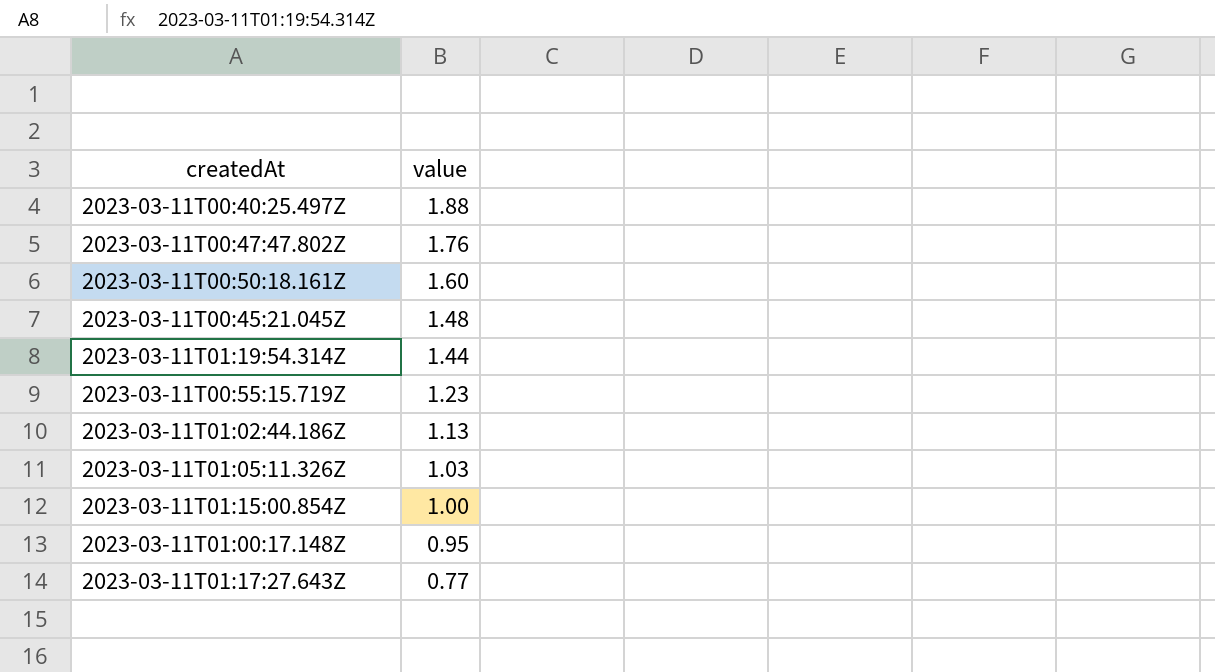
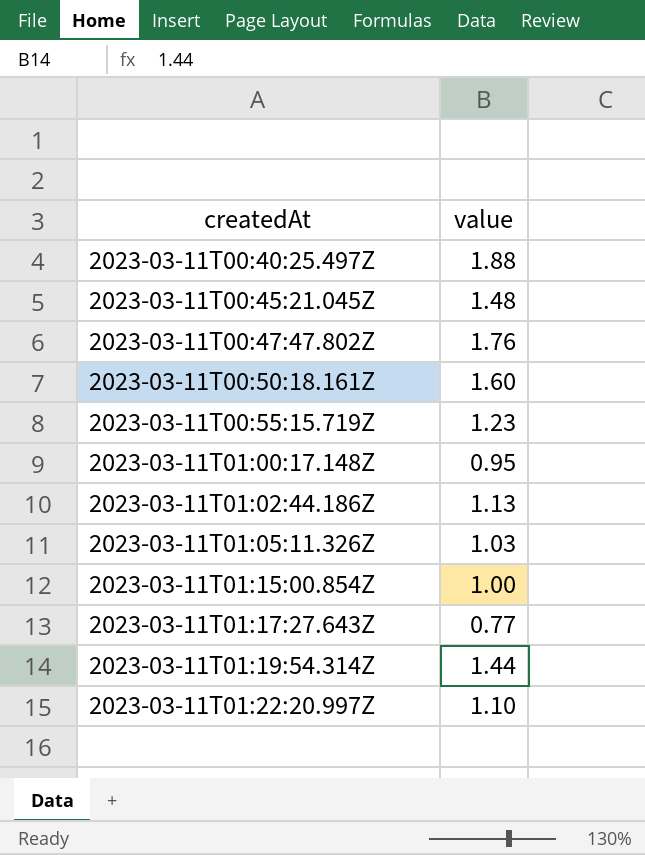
row order: value descending -> createdAt ascending
row 2023-03-11T01:22:20.997Z: none -> 1.10

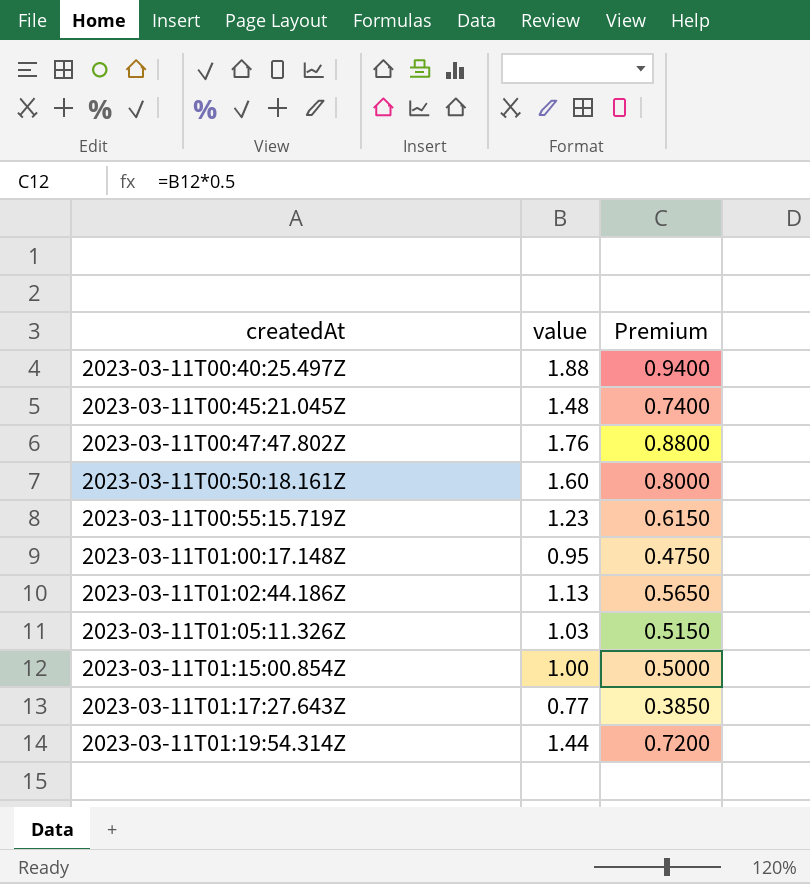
column Premium | formula: none -> [value] * 0.5
row 2023-03-11T01:22:20.997Z: 1.10 -> none

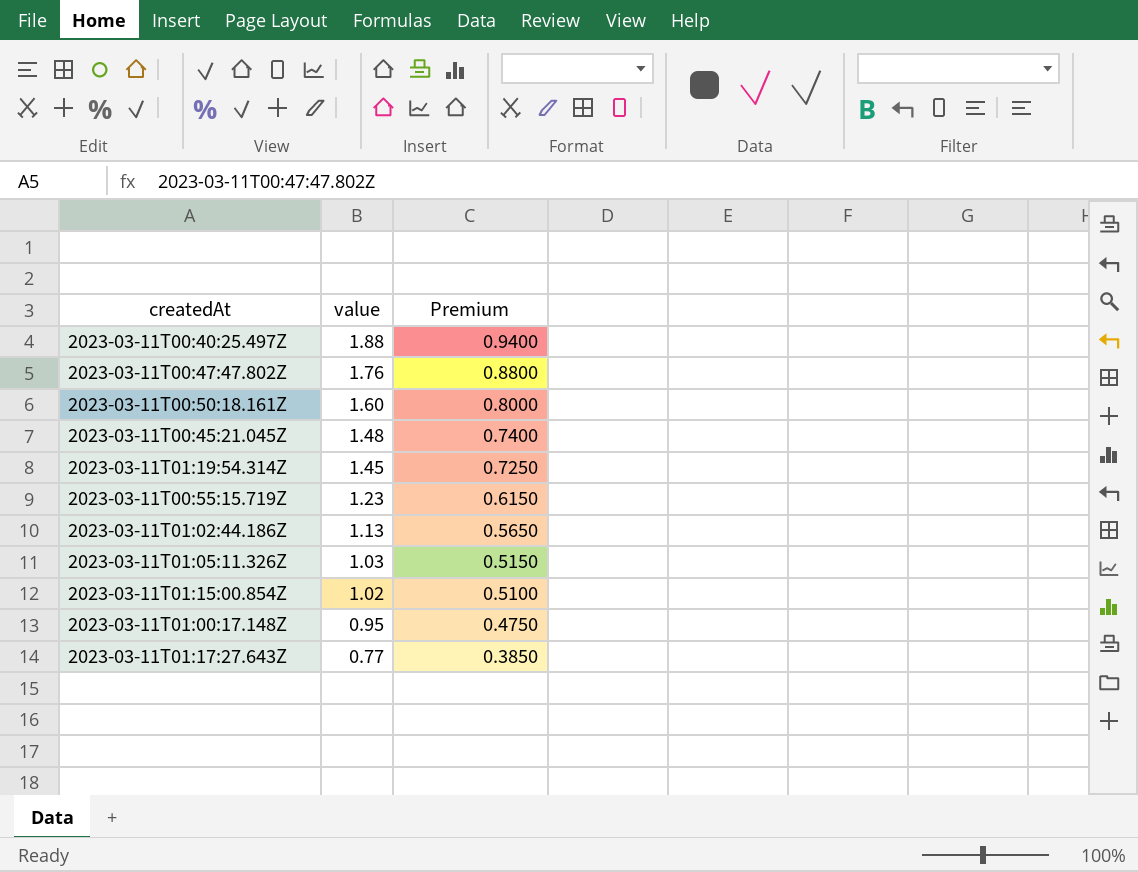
row order: createdAt ascending -> value descending
2023-03-11T01:19:54.314Z | value: 1.44 -> 1.45
2023-03-11T01:19:54.314Z | Premium: 0.7200 -> 0.7250
2023-03-11T01:15:00.854Z | value: 1.00 -> 1.02
2023-03-11T01:15:00.854Z | Premium: 0.5000 -> 0.5100

